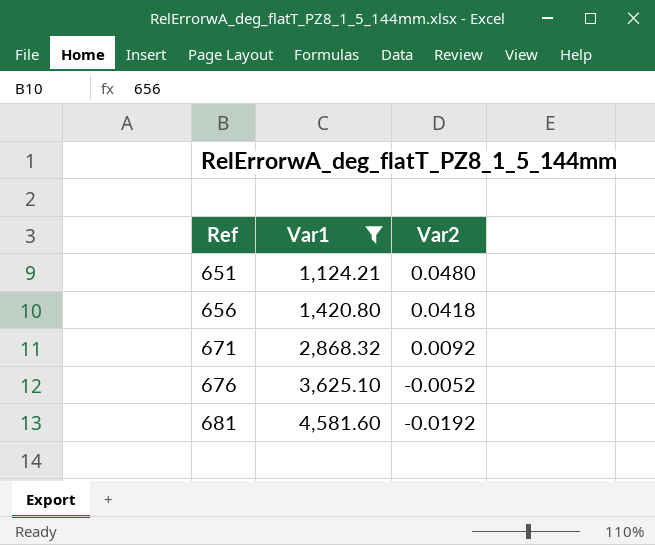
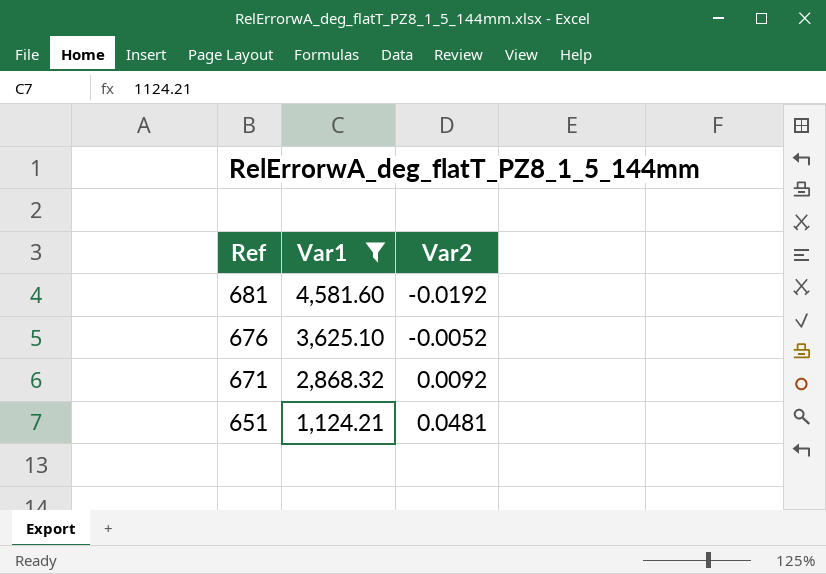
row order: Ref ascending -> Ref descending
row 656: 1,420.80 | 0.0418 -> none
651 | Var2: 0.0480 -> 0.0481

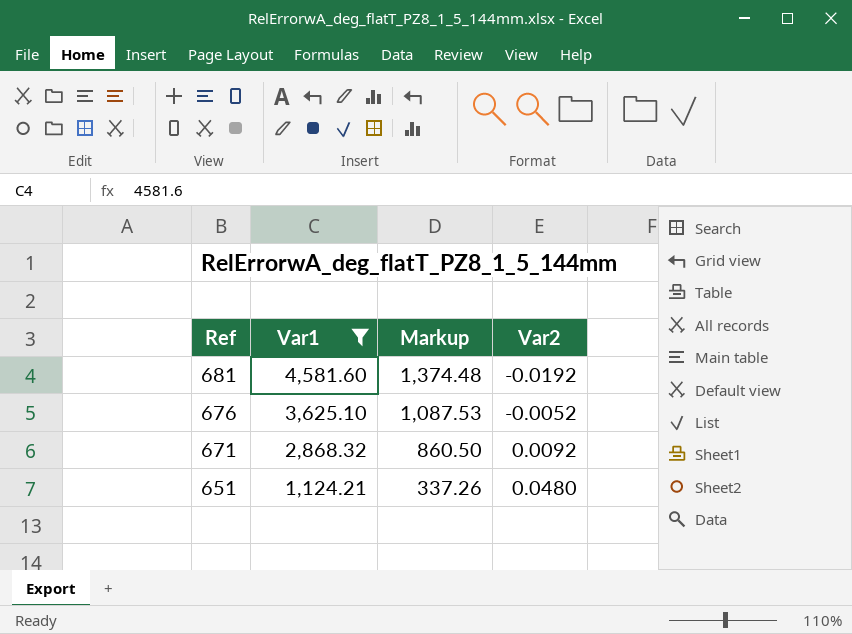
column Markup | formula: none -> [Var1] * 0.3
651 | Var2: 0.0481 -> 0.0480

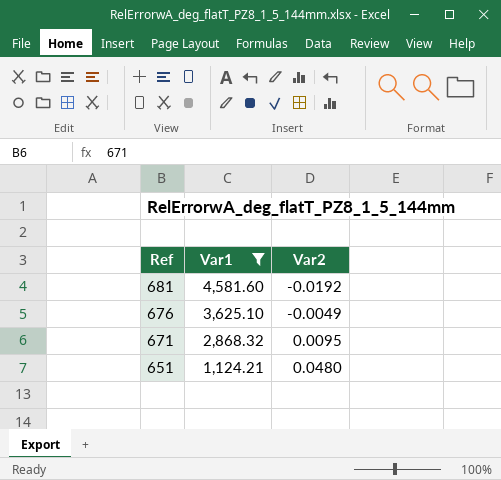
column Markup | formula: [Var1] * 0.3 -> none
676 | Var2: -0.0052 -> -0.0049
671 | Var2: 0.0092 -> 0.0095

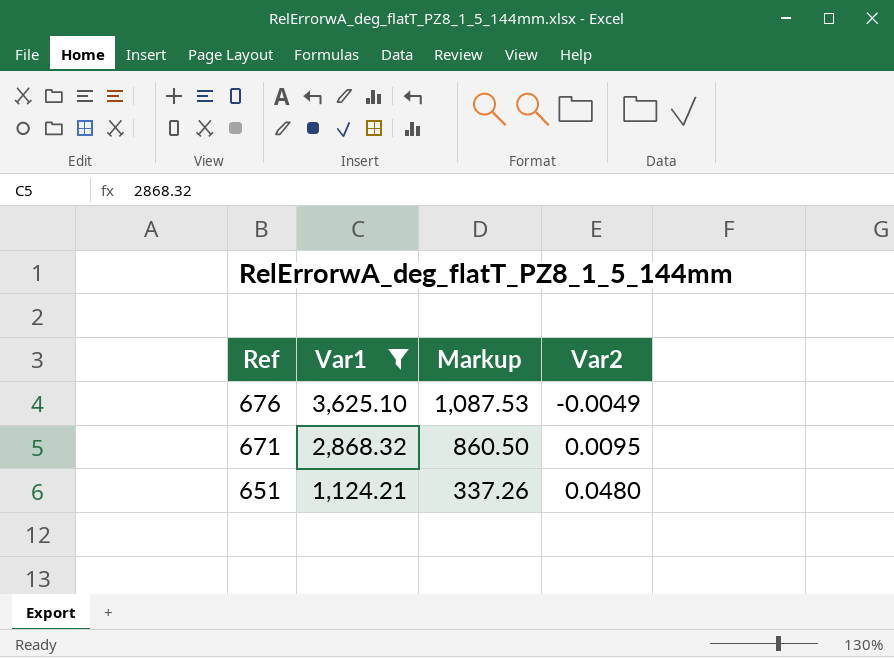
column Markup | formula: none -> [Var1] * 0.3
row 681: 4,581.60 | -0.0192 -> none

